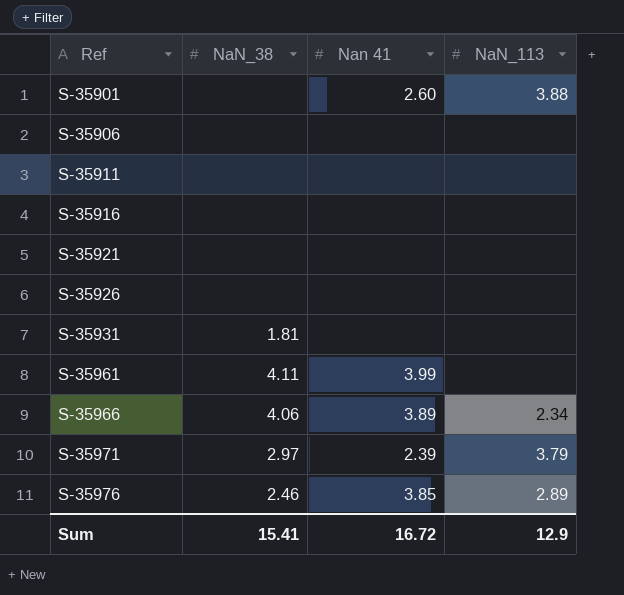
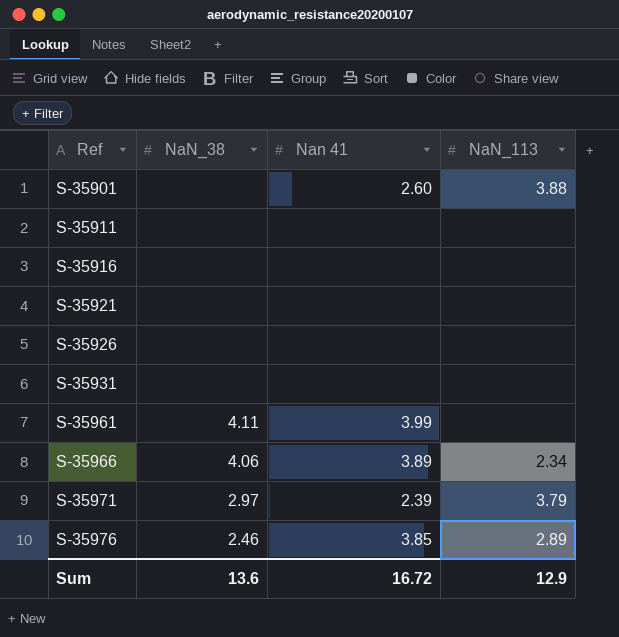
row S-35906: none | none | none -> none
S-35931 | NaN_38: 1.81 -> none
Sum | NaN_38: 15.41 -> 13.6

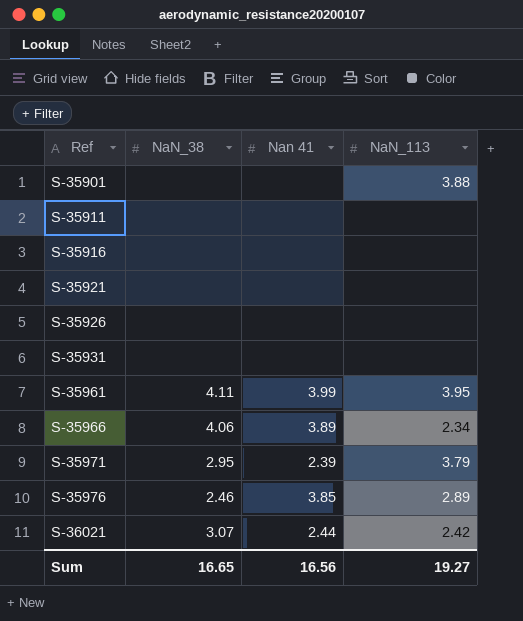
S-35901 | Nan 41: 2.60 -> none
S-35961 | NaN_113: none -> 3.95
S-35971 | NaN_38: 2.97 -> 2.95
row S-36021: none -> 3.07 | 2.44 | 2.42
Sum | NaN_38: 13.6 -> 16.65
Sum | Nan 41: 16.72 -> 16.56
Sum | NaN_113: 12.9 -> 19.27

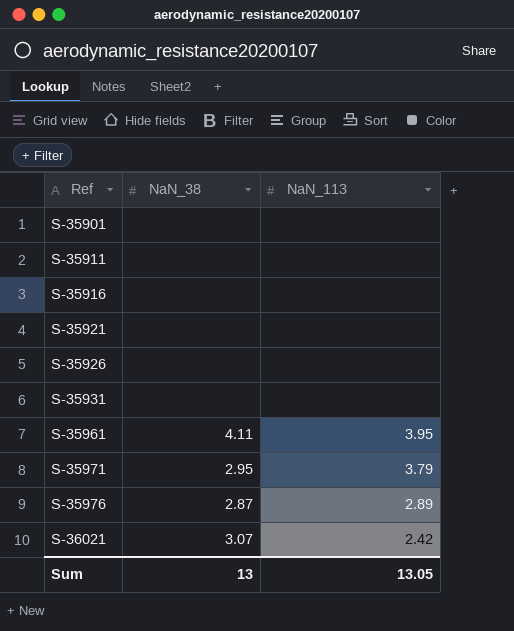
column Nan 41 | position: 3 -> none
row S-35966: 4.06 | 3.89 | 2.34 -> none
S-35901 | NaN_113: 3.88 -> none
S-35976 | NaN_38: 2.46 -> 2.87
Sum | NaN_38: 16.65 -> 13
Sum | NaN_113: 19.27 -> 13.05

